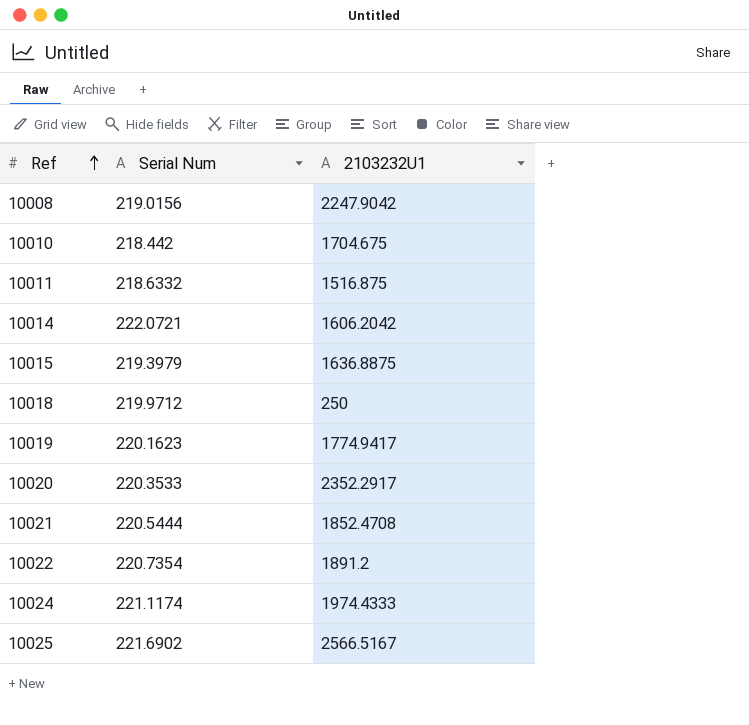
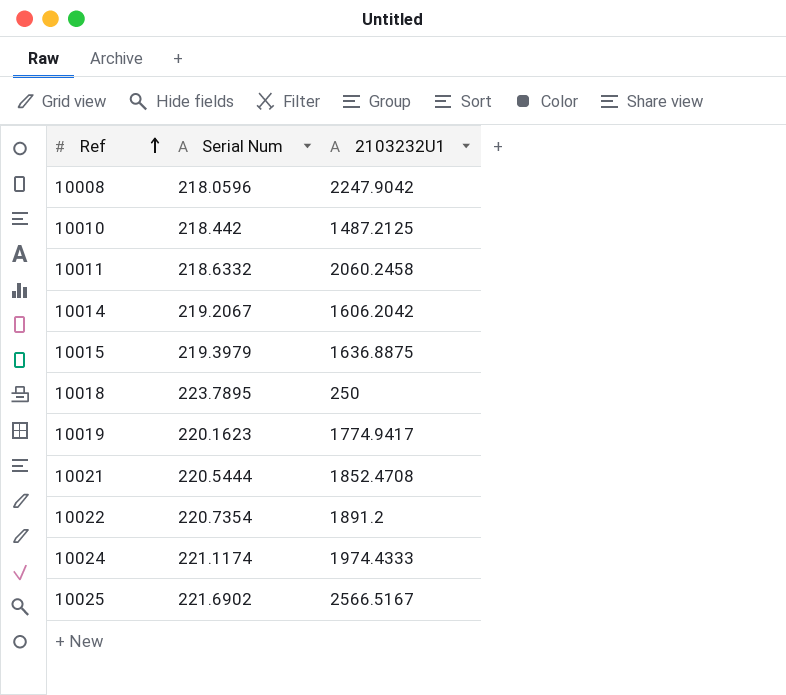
row 10020: 220.3533 | 2352.2917 -> none
10008 | Serial Num: 219.0156 -> 218.0596
10010 | 2103232U1: 1704.675 -> 1487.2125
10011 | 2103232U1: 1516.875 -> 2060.2458
10014 | Serial Num: 222.0721 -> 219.2067
10018 | Serial Num: 219.9712 -> 223.7895

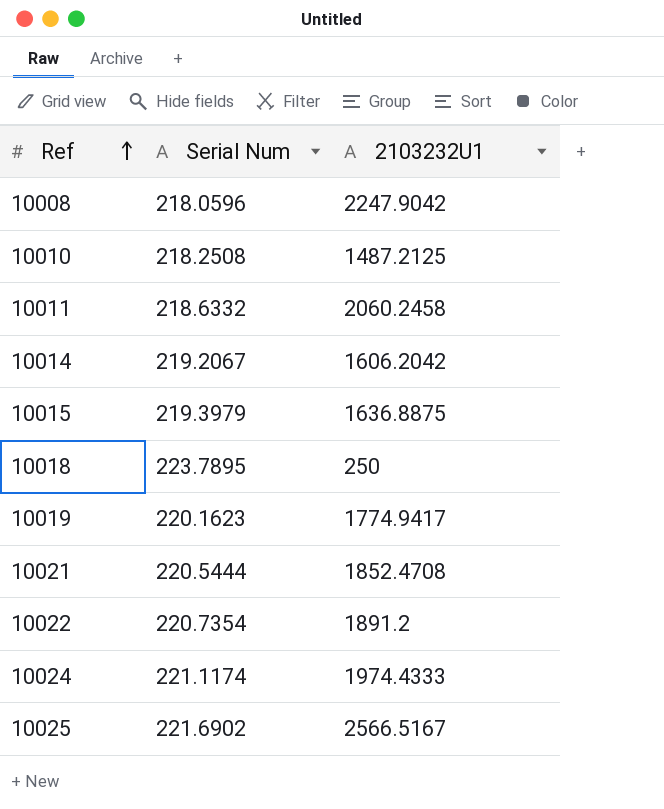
10010 | Serial Num: 218.442 -> 218.2508

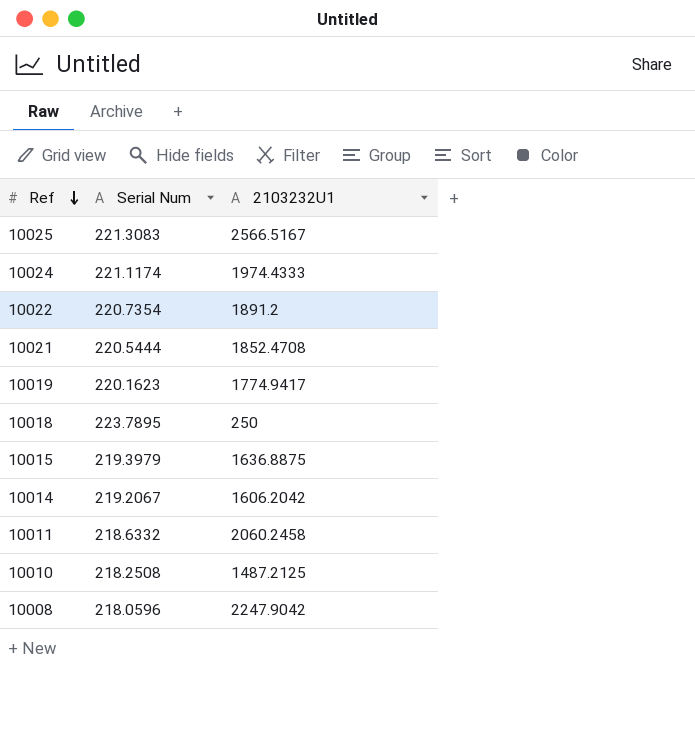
row order: Ref ascending -> Ref descending
10025 | Serial Num: 221.6902 -> 221.3083

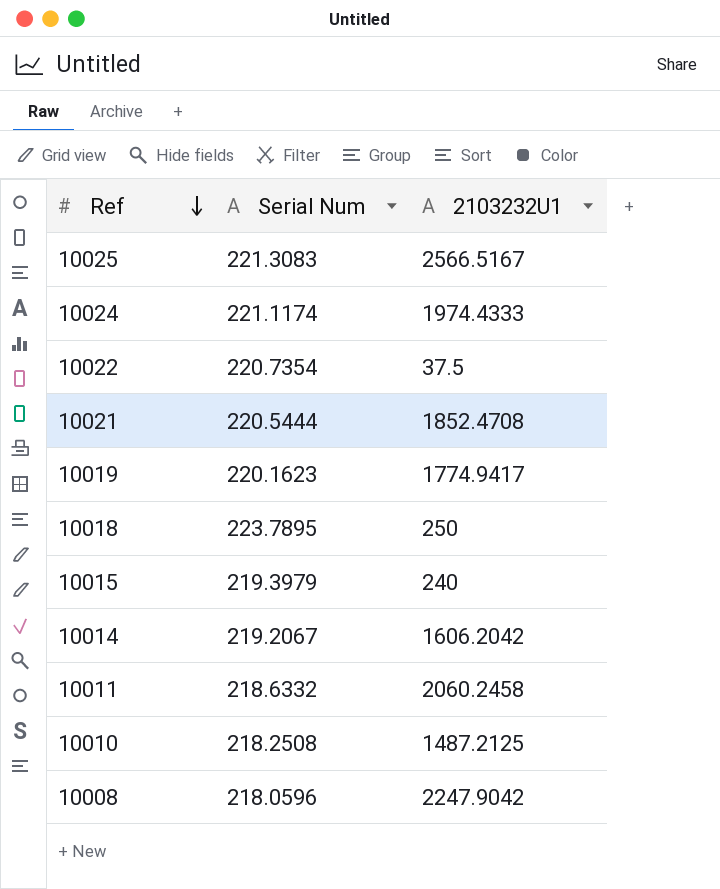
10022 | 2103232U1: 1891.2 -> 37.5
10015 | 2103232U1: 1636.8875 -> 240

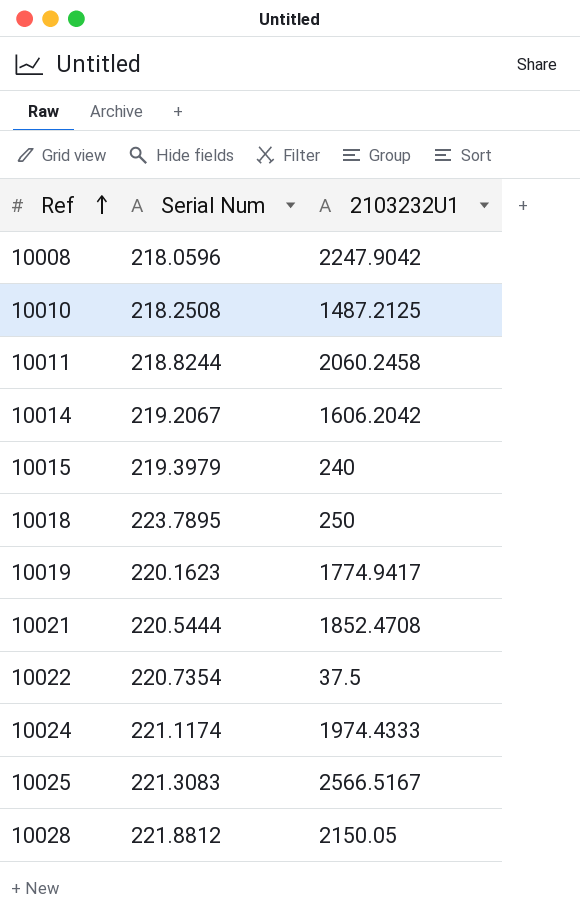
row order: Ref descending -> Ref ascending
10011 | Serial Num: 218.6332 -> 218.8244
row 10028: none -> 221.8812 | 2150.05

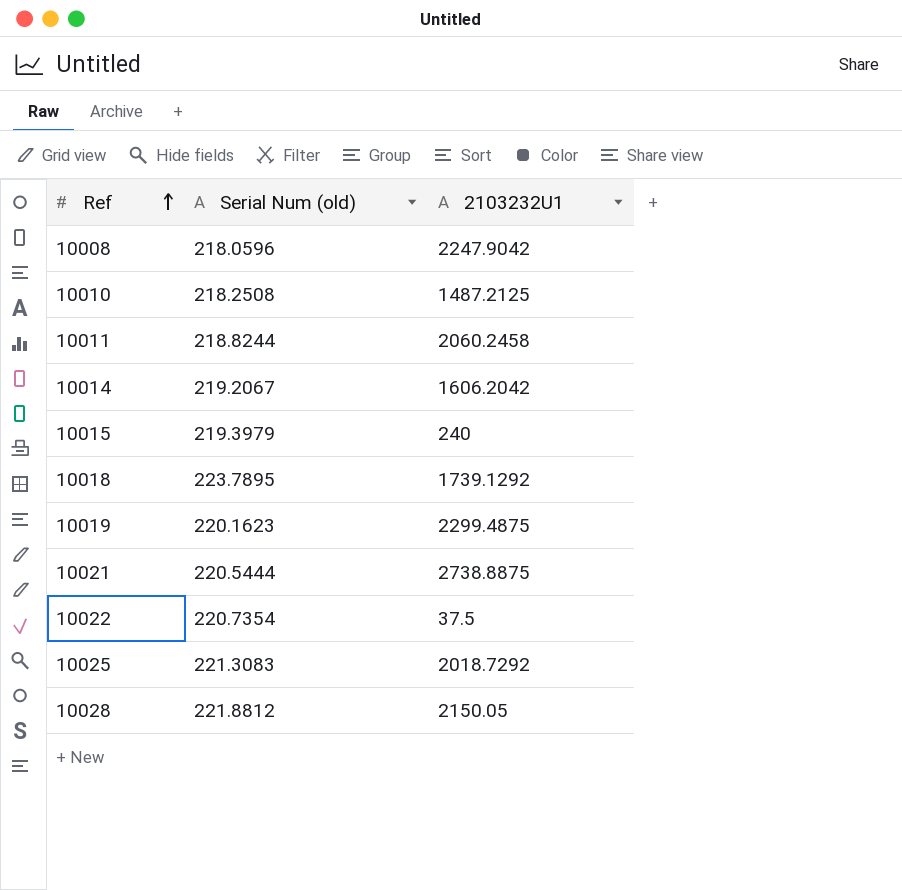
column name: Serial Num -> Serial Num (old)
row 10024: 221.1174 | 1974.4333 -> none
10018 | 2103232U1: 250 -> 1739.1292
10019 | 2103232U1: 1774.9417 -> 2299.4875
10021 | 2103232U1: 1852.4708 -> 2738.8875
10025 | 2103232U1: 2566.5167 -> 2018.7292

